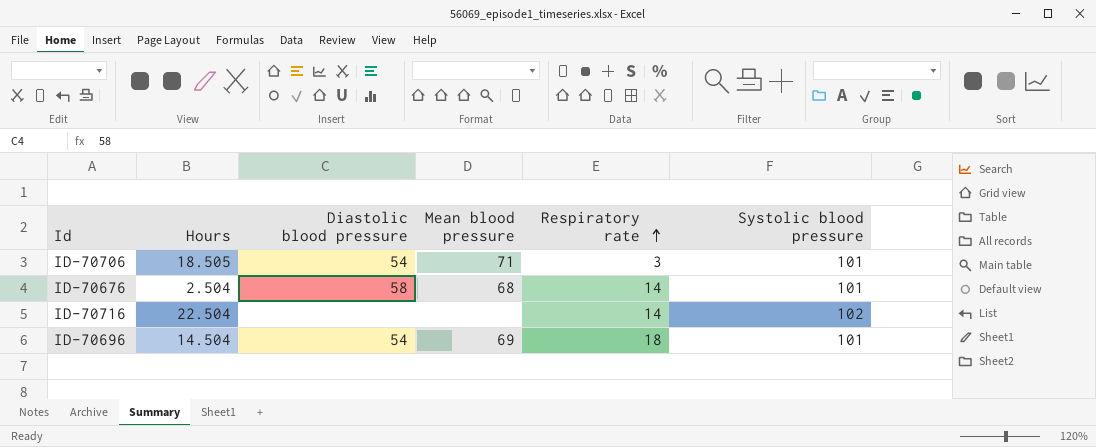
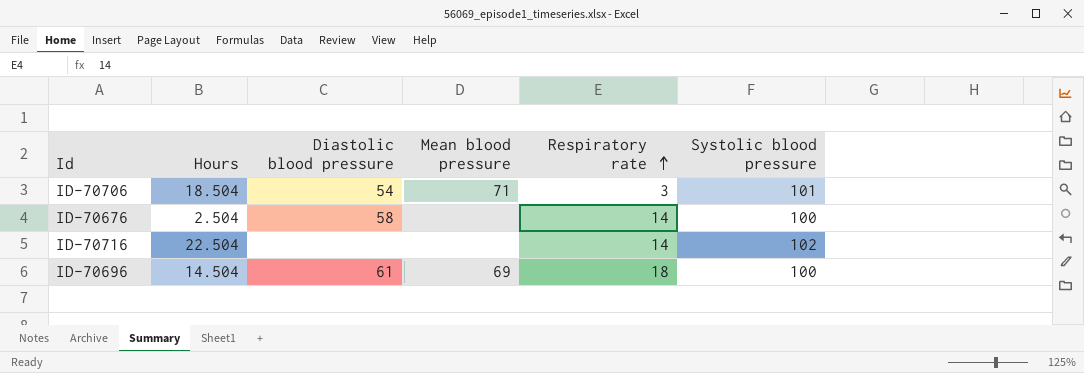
ID-70706 | Hours: 18.505 -> 18.504
ID-70676 | Mean blood pressure: 68 -> none
ID-70676 | Systolic blood pressure: 101 -> 100
ID-70696 | Diastolic blood pressure: 54 -> 61
ID-70696 | Systolic blood pressure: 101 -> 100

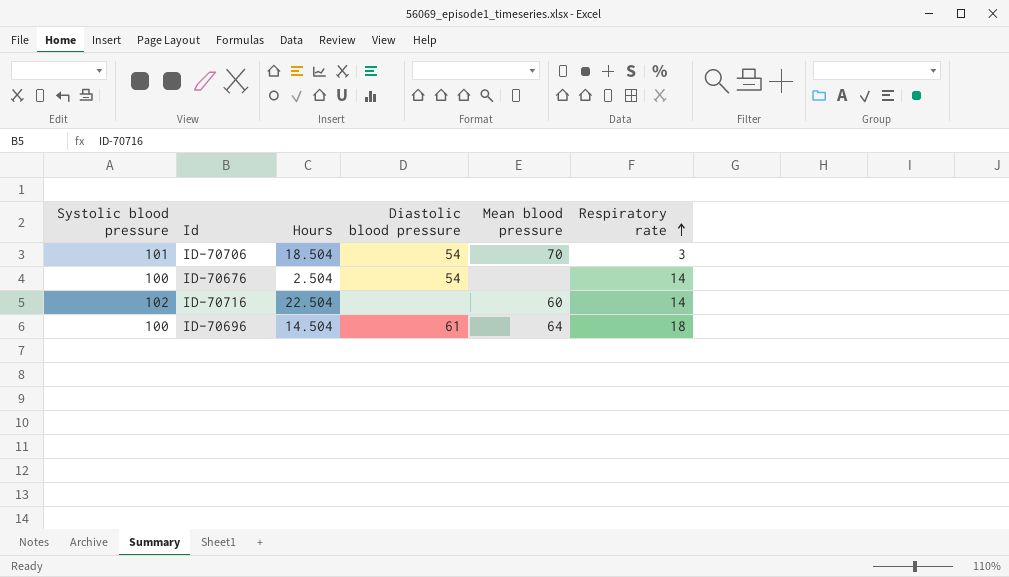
column Systolic blood pressure | position: 6 -> 1
ID-70706 | Mean blood pressure: 71 -> 70
ID-70676 | Diastolic blood pressure: 58 -> 54
ID-70716 | Mean blood pressure: none -> 60
ID-70696 | Mean blood pressure: 69 -> 64

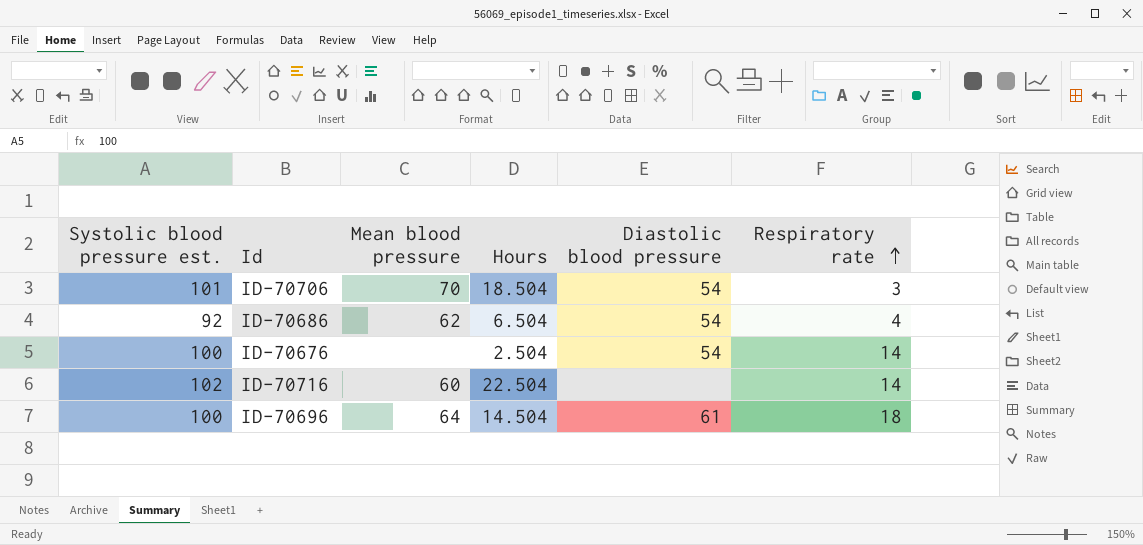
column name: Systolic blood pressure -> Systolic blood pressure est.
column Mean blood pressure | position: 5 -> 3
row ID-70686: none -> 92 | 62 | 6.504 | 54 | 4

